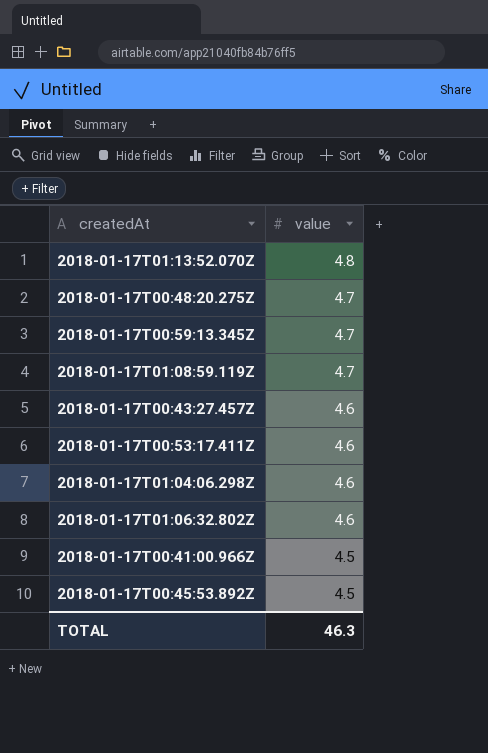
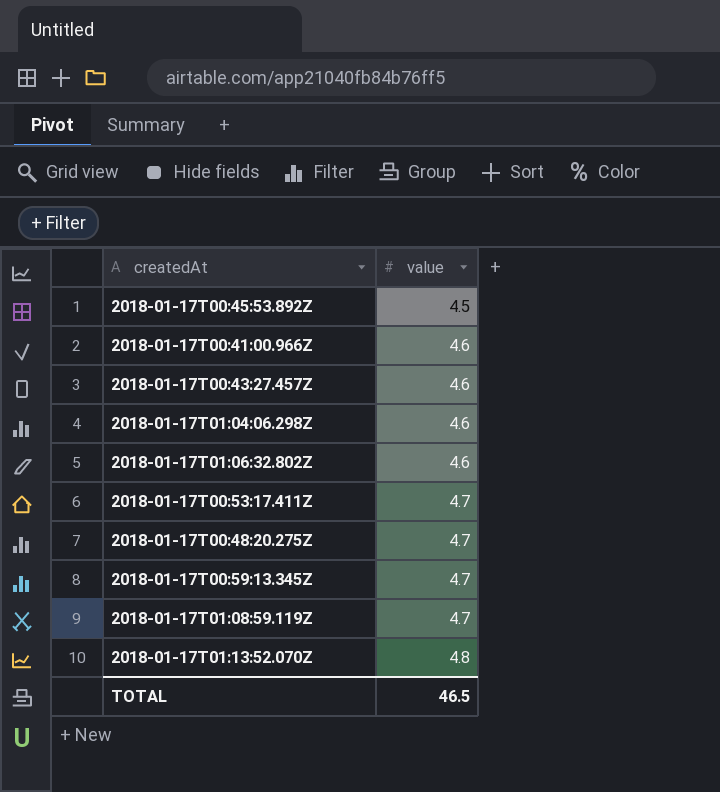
row order: value descending -> value ascending
2018-01-17T00:41:00.966Z | value: 4.5 -> 4.6
2018-01-17T00:53:17.411Z | value: 4.6 -> 4.7
TOTAL | value: 46.3 -> 46.5

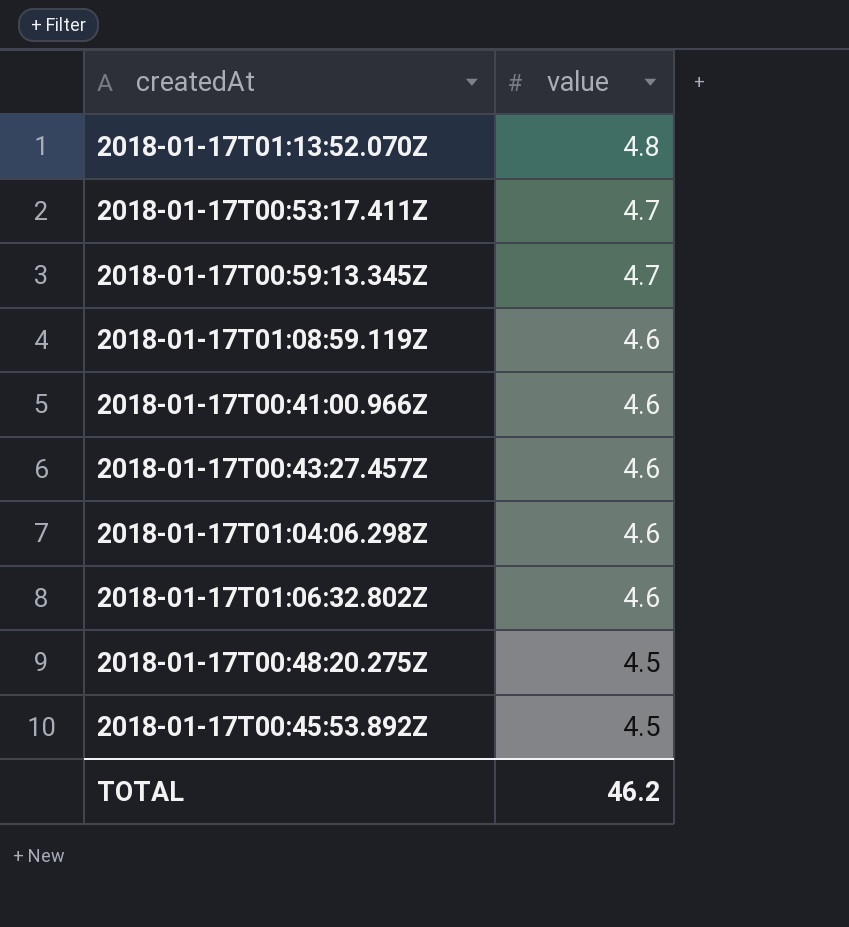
row order: value ascending -> value descending
2018-01-17T01:08:59.119Z | value: 4.7 -> 4.6
2018-01-17T00:48:20.275Z | value: 4.7 -> 4.5
TOTAL | value: 46.5 -> 46.2

